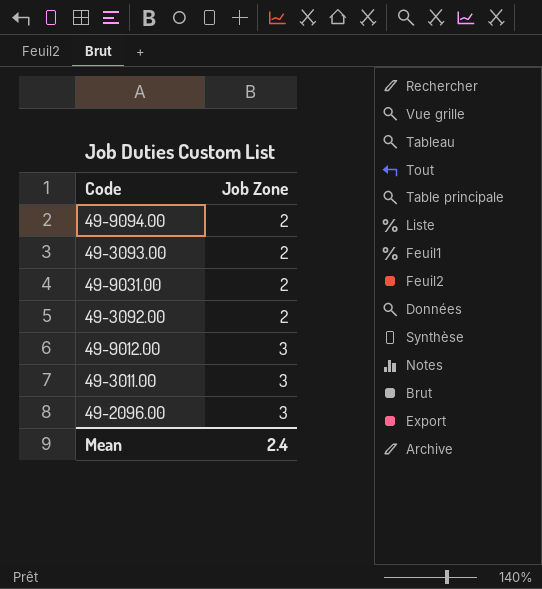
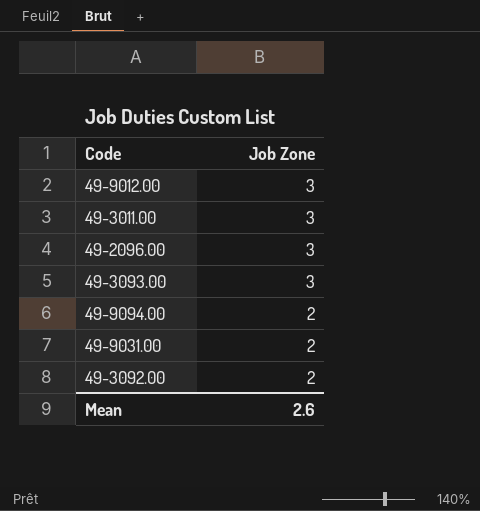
row order: Job Zone ascending -> Job Zone descending
49-3093.00 | Job Zone: 2 -> 3
Mean | Job Zone: 2.4 -> 2.6

